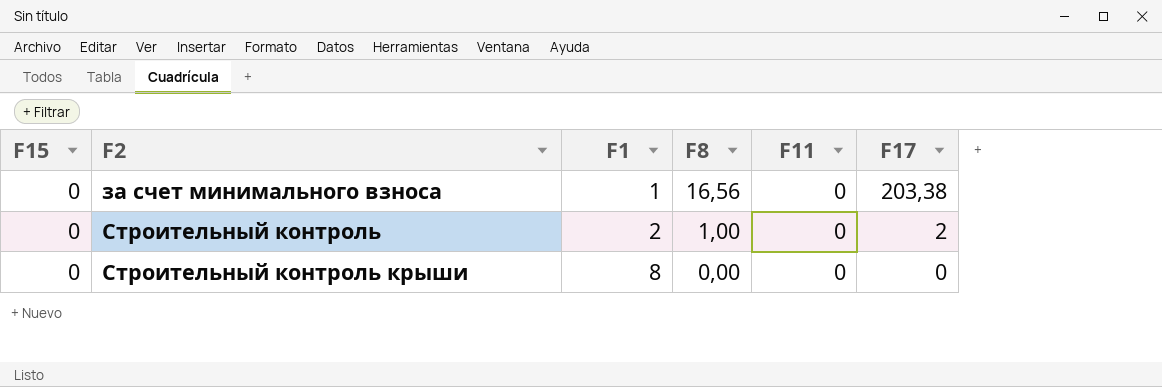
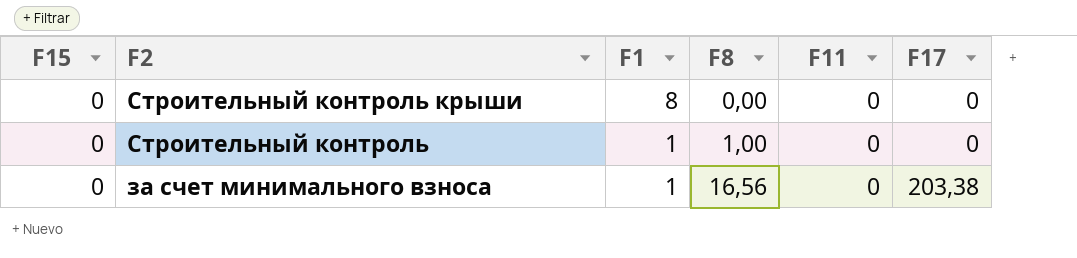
row order: F2 ascending -> F2 descending
Строительный контроль | F1: 2 -> 1
Строительный контроль | F17: 2 -> 0

